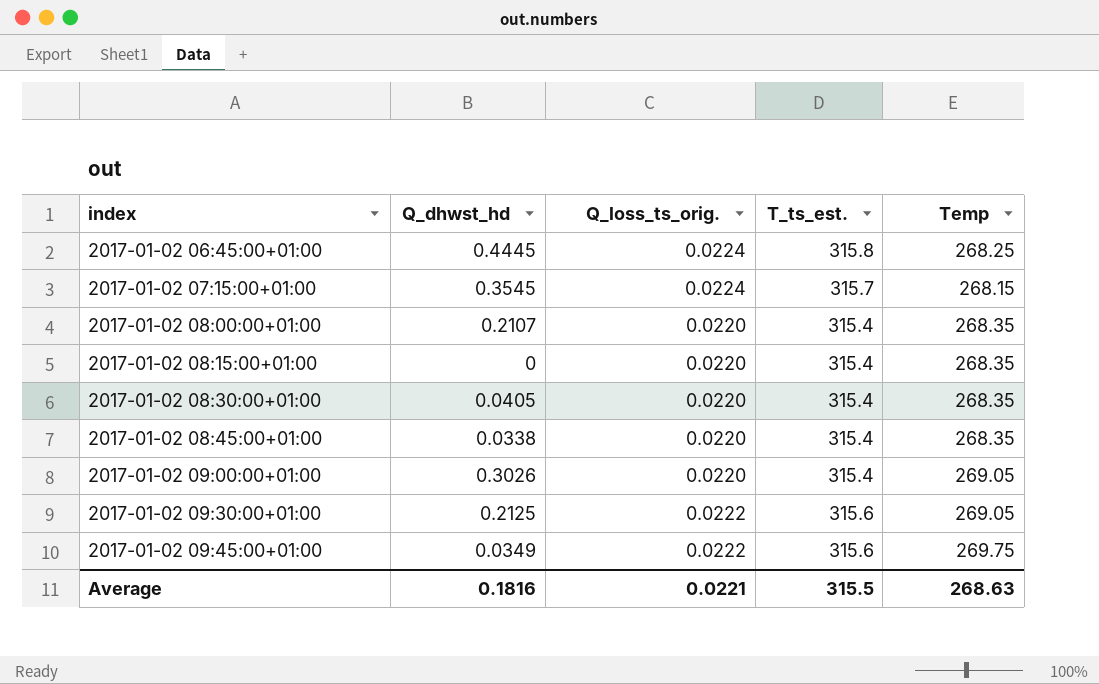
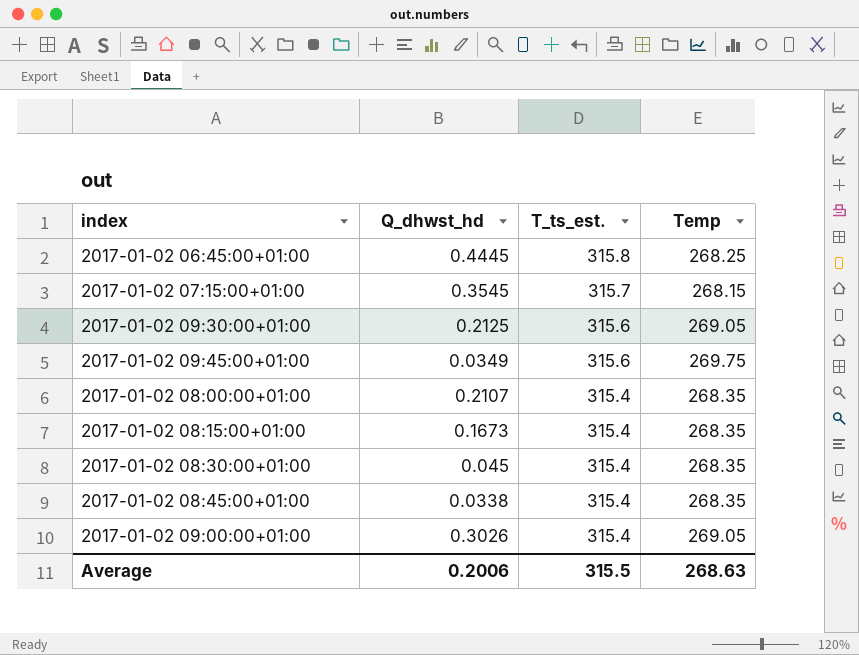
row order: index ascending -> T_ts_est. descending
column Q_loss_ts_orig. | position: 3 -> none
2017-01-02 08:15:00+01:00 | Q_dhwst_hd: 0 -> 0.1673
2017-01-02 08:30:00+01:00 | Q_dhwst_hd: 0.0405 -> 0.045
Average | Q_dhwst_hd: 0.1816 -> 0.2006

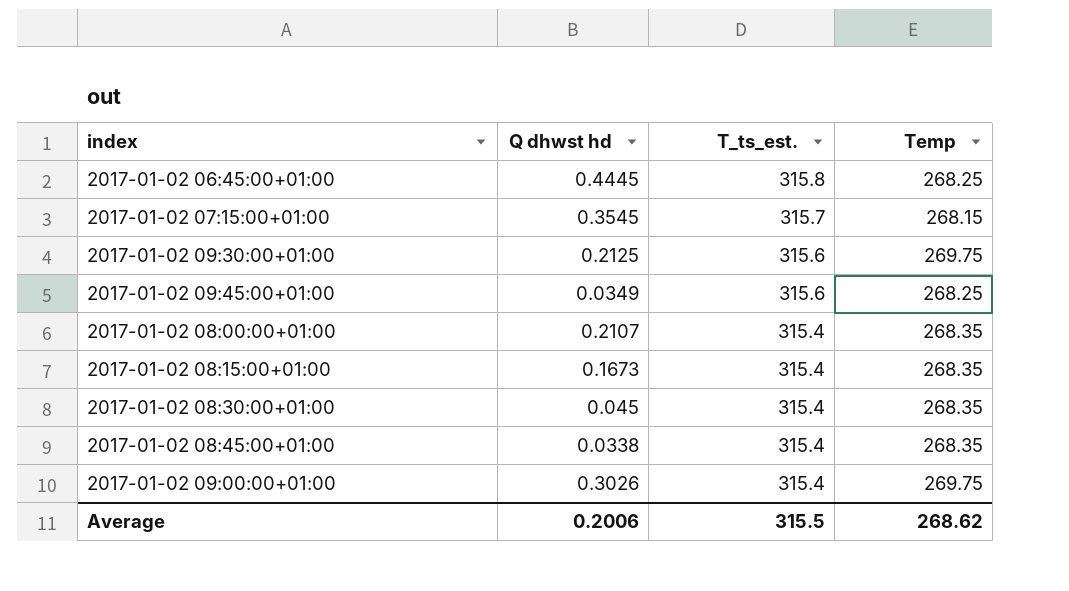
column name: Q_dhwst_hd -> Q dhwst hd
2017-01-02 09:30:00+01:00 | Temp: 269.05 -> 269.75
2017-01-02 09:45:00+01:00 | Temp: 269.75 -> 268.25
2017-01-02 09:00:00+01:00 | Temp: 269.05 -> 269.75
Average | Temp: 268.63 -> 268.62

